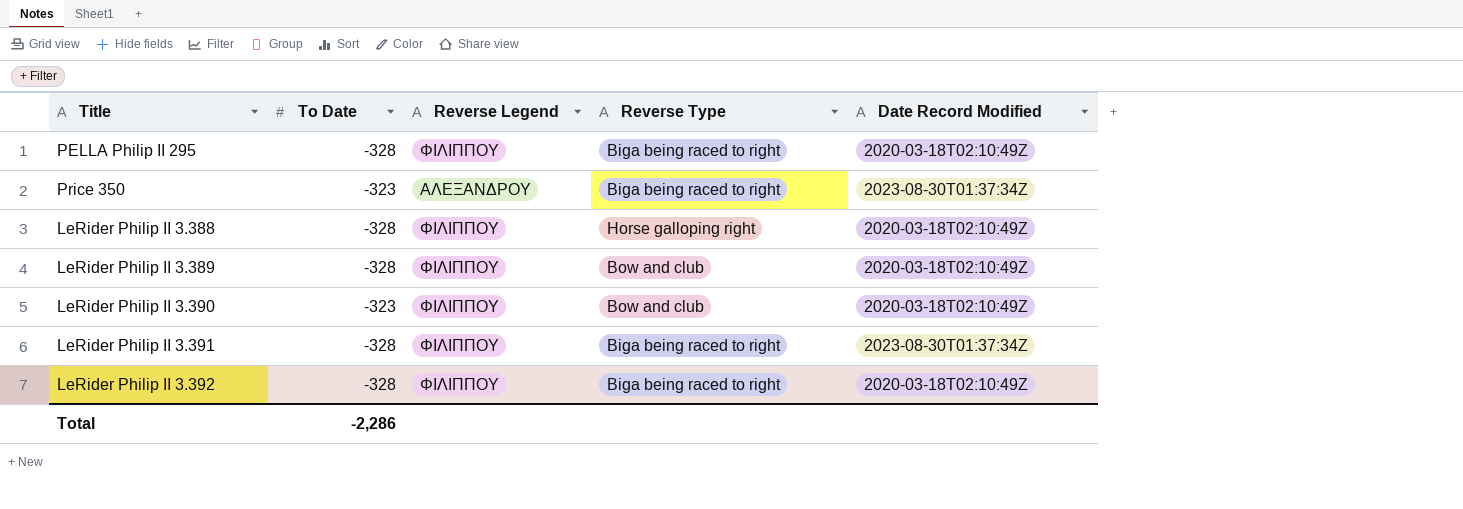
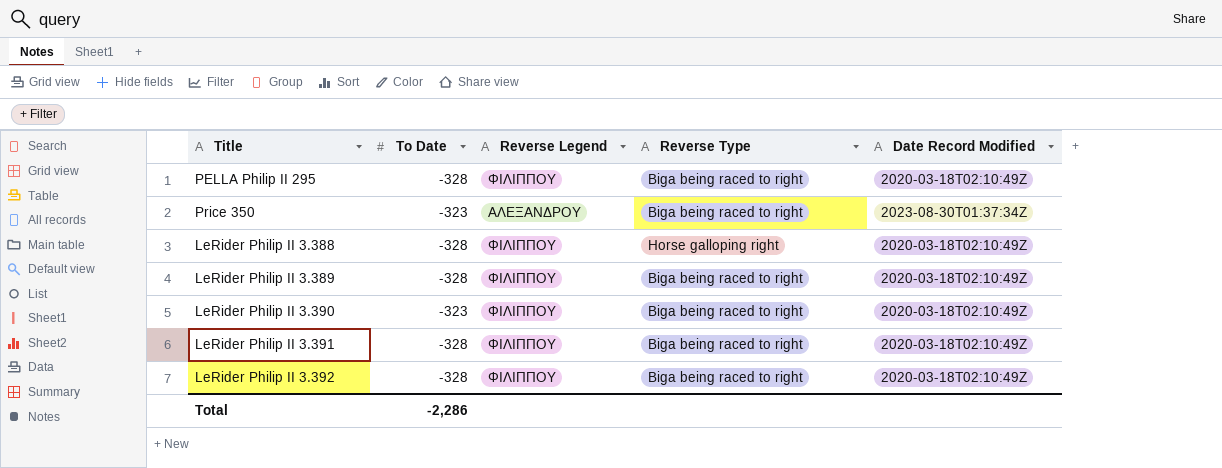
LeRider Philip II 3.389 | Reverse Type: Bow and club -> Biga being raced to right
LeRider Philip II 3.390 | Reverse Type: Bow and club -> Biga being raced to right
LeRider Philip II 3.391 | Date Record Modified: 2023-08-30T01:37:34Z -> 2020-03-18T02:10:49Z

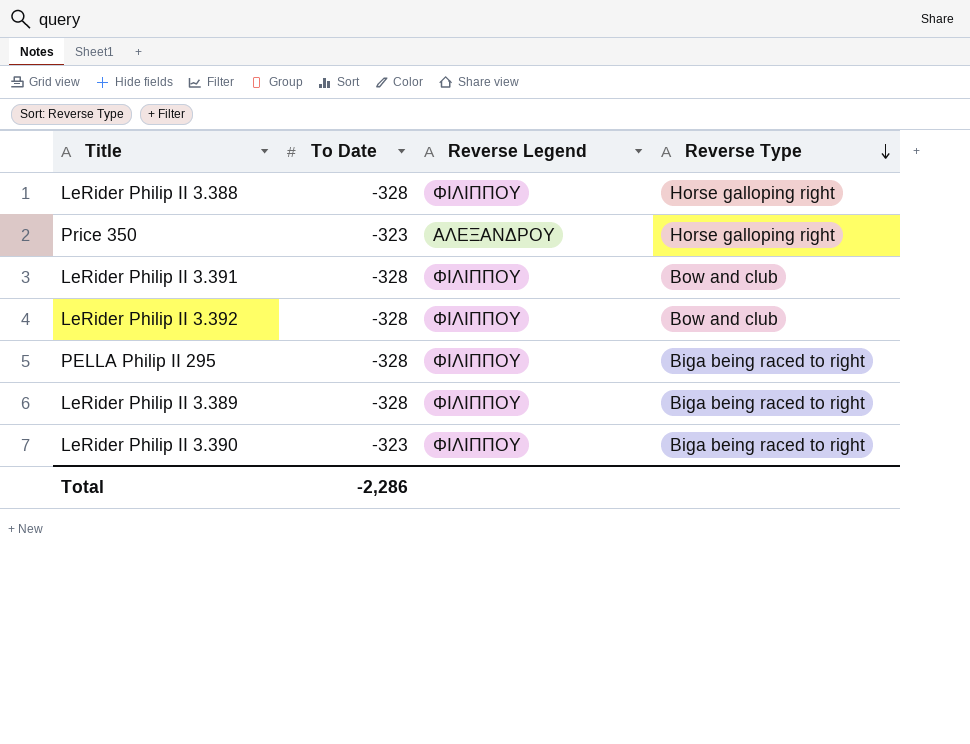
row order: none -> Reverse Type descending
column Date Record Modified | position: 5 -> none
Price 350 | Reverse Type: Biga being raced to right -> Horse galloping right
LeRider Philip II 3.391 | Reverse Type: Biga being raced to right -> Bow and club
LeRider Philip II 3.392 | Reverse Type: Biga being raced to right -> Bow and club

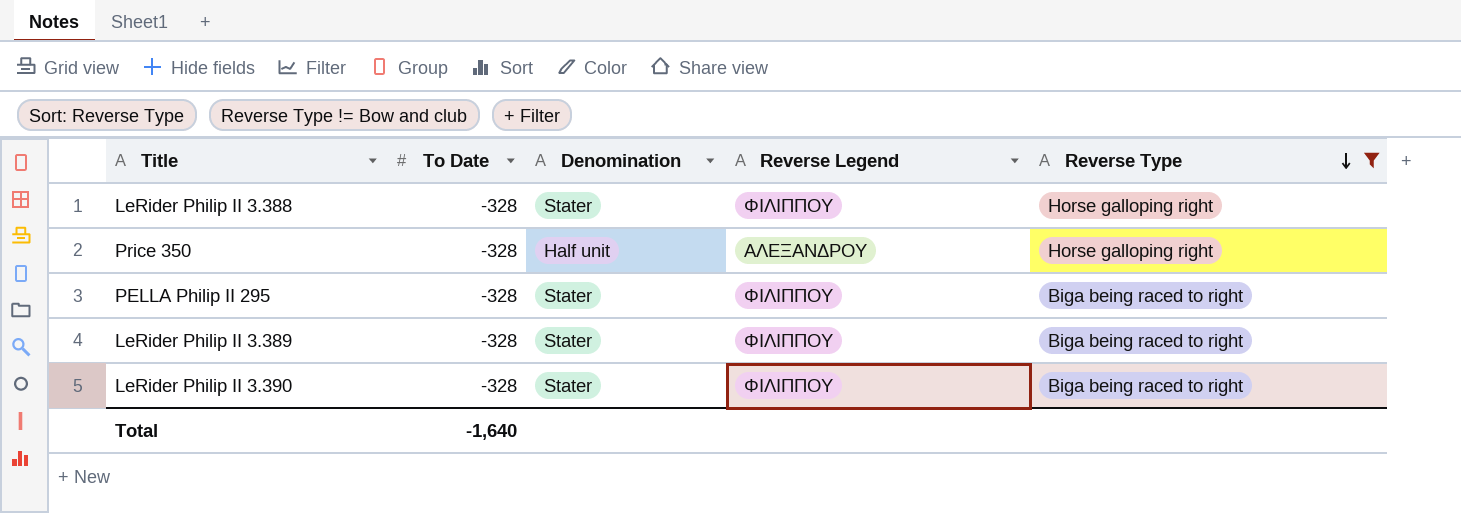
filter: none -> Reverse Type != Bow and club
column Denomination | position: none -> 3
Price 350 | To Date: -323 -> -328
LeRider Philip II 3.390 | To Date: -323 -> -328
Total | To Date: -2,286 -> -1,640

